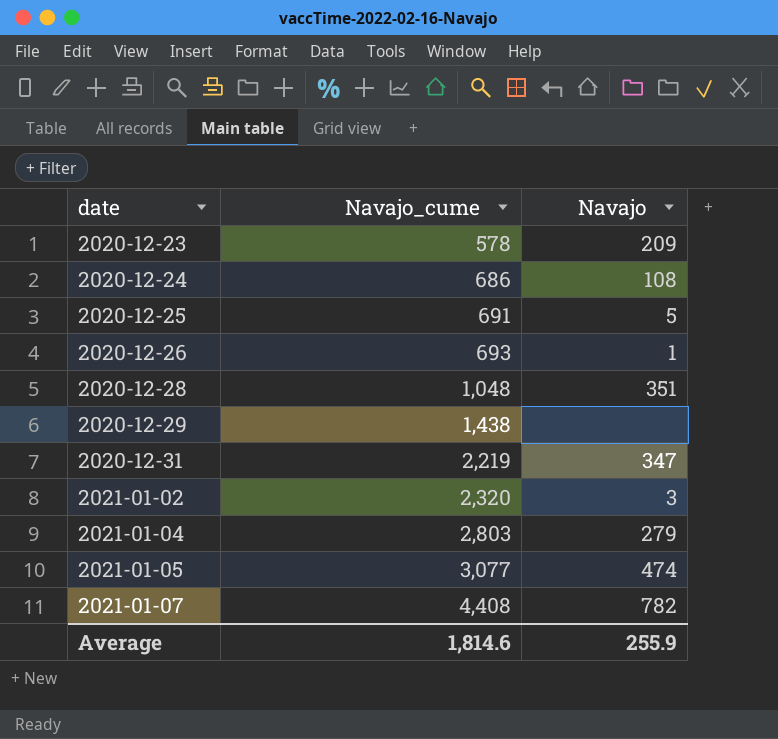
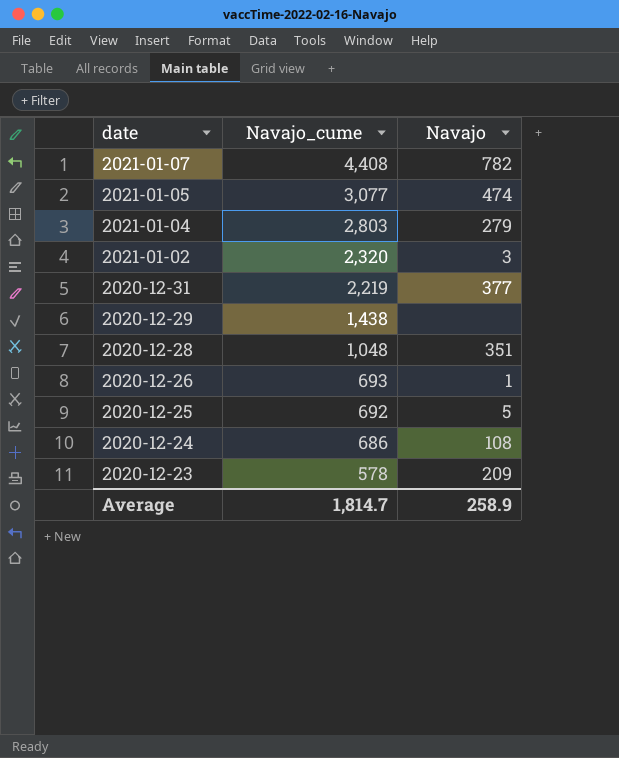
row order: date ascending -> date descending
2020-12-31 | Navajo: 347 -> 377
2020-12-25 | Navajo_cume: 691 -> 692
Average | Navajo_cume: 1,814.6 -> 1,814.7
Average | Navajo: 255.9 -> 258.9

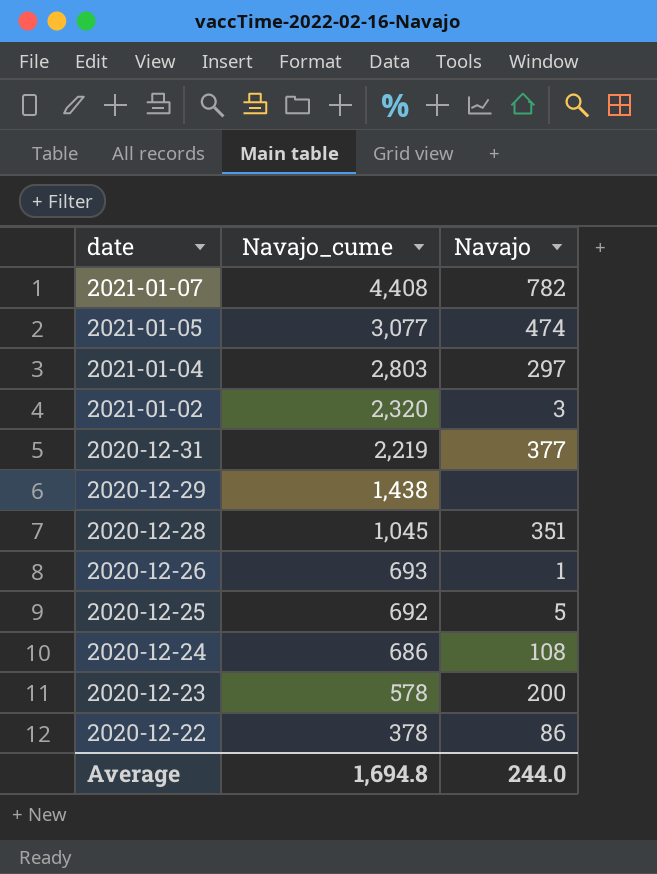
2021-01-04 | Navajo: 279 -> 297
2020-12-28 | Navajo_cume: 1,048 -> 1,045
2020-12-23 | Navajo: 209 -> 200
row 2020-12-22: none -> 378 | 86
Average | Navajo_cume: 1,814.7 -> 1,694.8
Average | Navajo: 258.9 -> 244.0

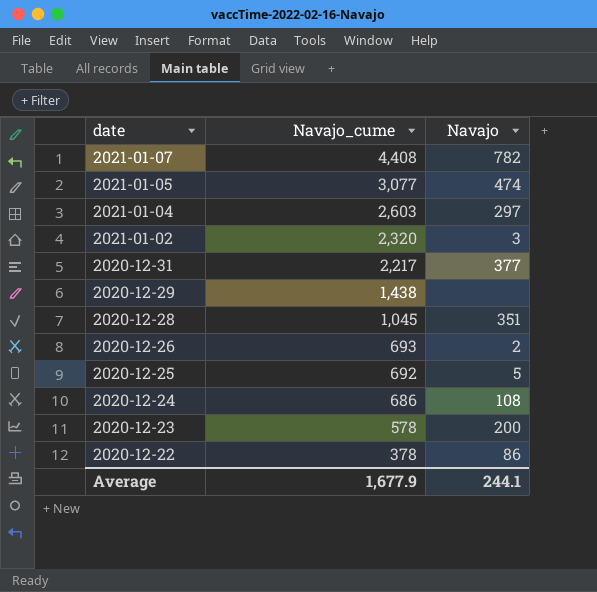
2021-01-04 | Navajo_cume: 2,803 -> 2,603
2020-12-31 | Navajo_cume: 2,219 -> 2,217
2020-12-26 | Navajo: 1 -> 2
Average | Navajo_cume: 1,694.8 -> 1,677.9
Average | Navajo: 244.0 -> 244.1

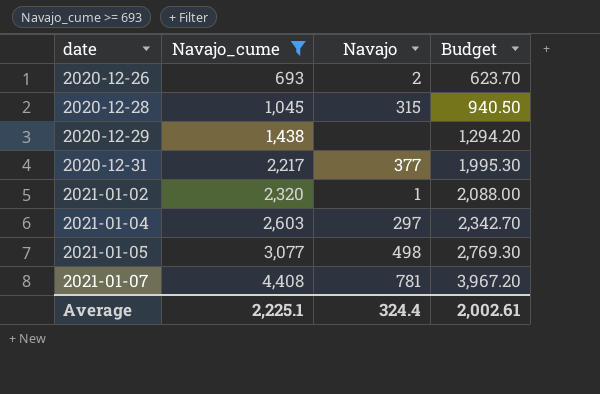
filter: none -> Navajo_cume >= 693
row order: date descending -> date ascending
column Budget | formula: none -> [Navajo_cume] * 0.9
2020-12-28 | Navajo: 351 -> 315
2021-01-02 | Navajo: 3 -> 1
2021-01-05 | Navajo: 474 -> 498
2021-01-07 | Navajo: 782 -> 781
Average | Navajo_cume: 1,677.9 -> 2,225.1
Average | Navajo: 244.1 -> 324.4

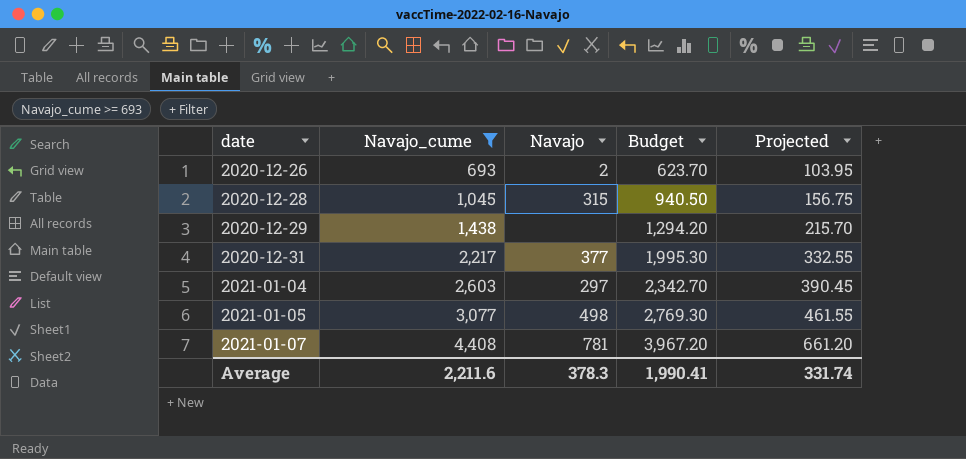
column Projected | formula: none -> [Navajo_cume] * 0.15
row 2021-01-02: 2,320 | 1 | 2,088.00 -> none
Average | Navajo_cume: 2,225.1 -> 2,211.6
Average | Navajo: 324.4 -> 378.3
Average | Budget: 2,002.61 -> 1,990.41

